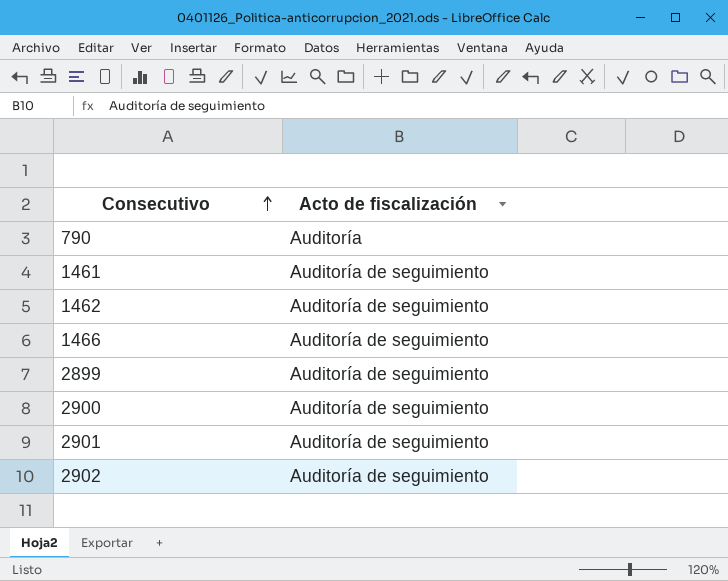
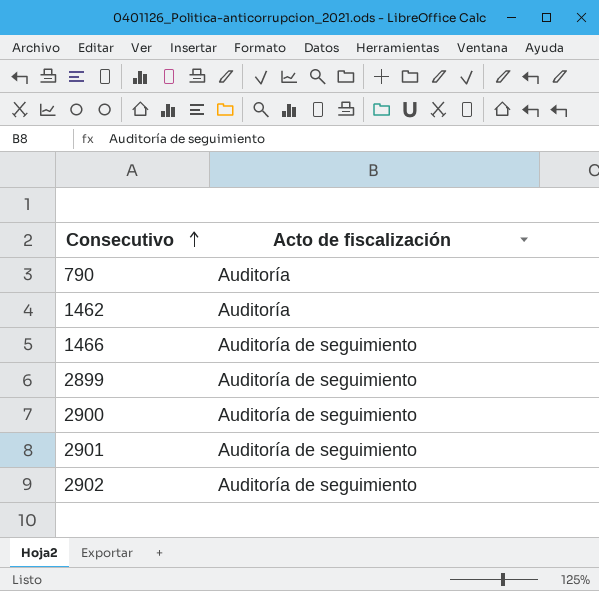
row 1461: Auditoría de seguimiento -> none
1462 | Acto de fiscalización: Auditoría de seguimiento -> Auditoría

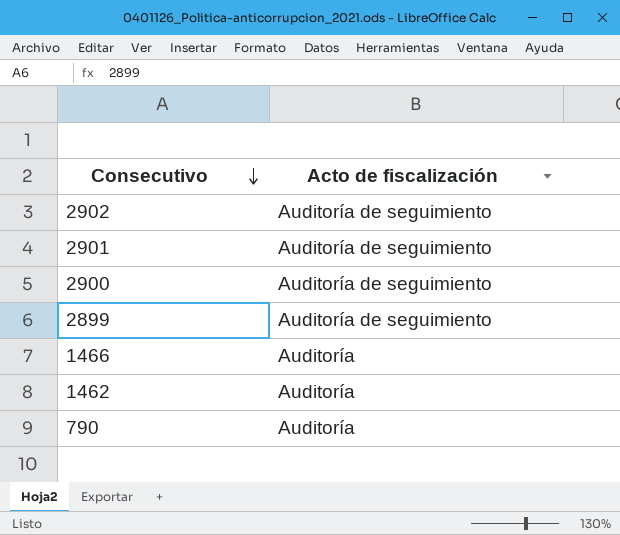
row order: Consecutivo ascending -> Consecutivo descending
1466 | Acto de fiscalización: Auditoría de seguimiento -> Auditoría

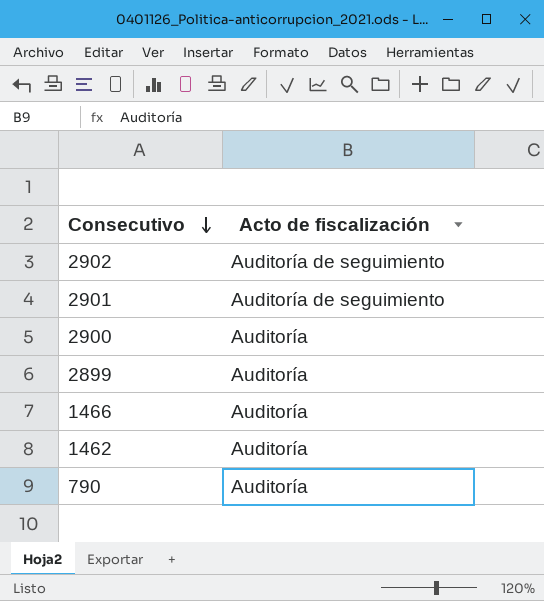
2900 | Acto de fiscalización: Auditoría de seguimiento -> Auditoría
2899 | Acto de fiscalización: Auditoría de seguimiento -> Auditoría

